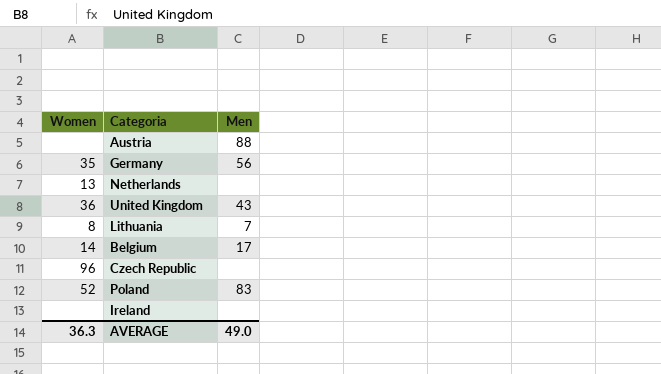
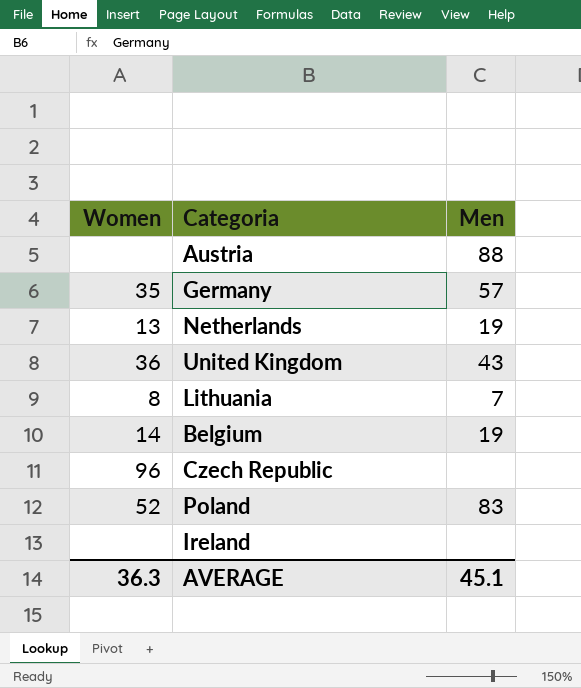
Germany | Men: 56 -> 57
Netherlands | Men: none -> 19
Belgium | Men: 17 -> 19
AVERAGE | Men: 49.0 -> 45.1

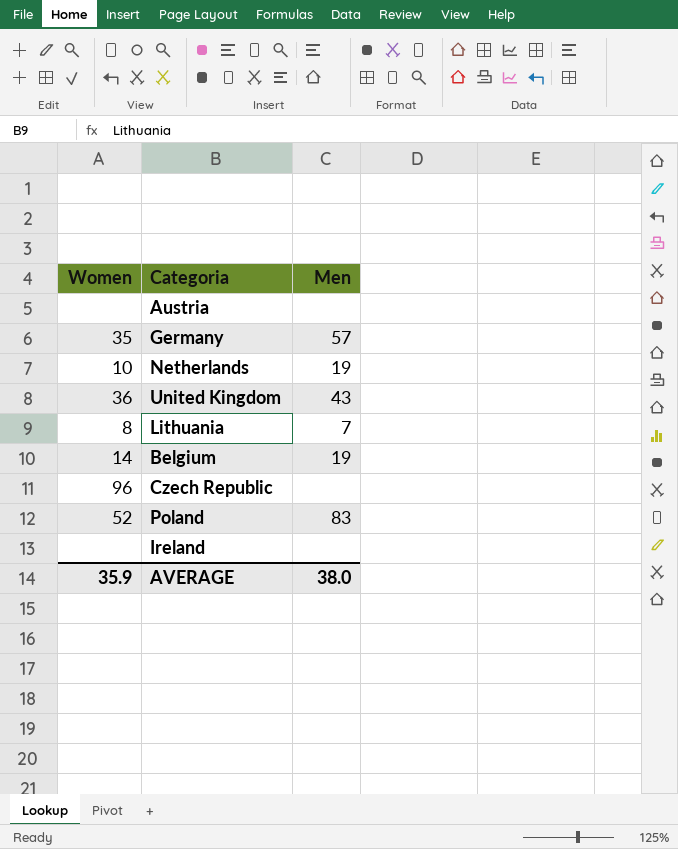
Austria | Men: 88 -> none
Netherlands | Women: 13 -> 10
AVERAGE | Women: 36.3 -> 35.9
AVERAGE | Men: 45.1 -> 38.0

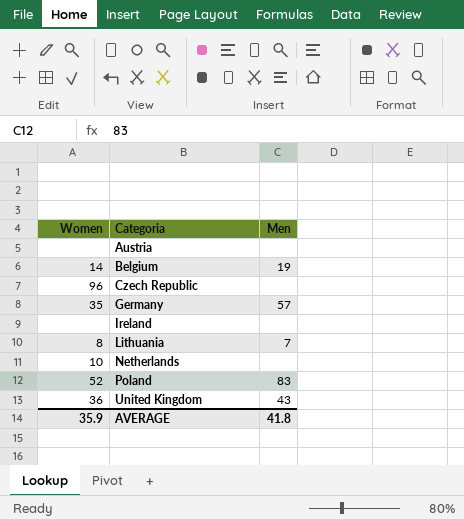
row order: none -> Categoria ascending
Netherlands | Men: 19 -> none
AVERAGE | Men: 38.0 -> 41.8

